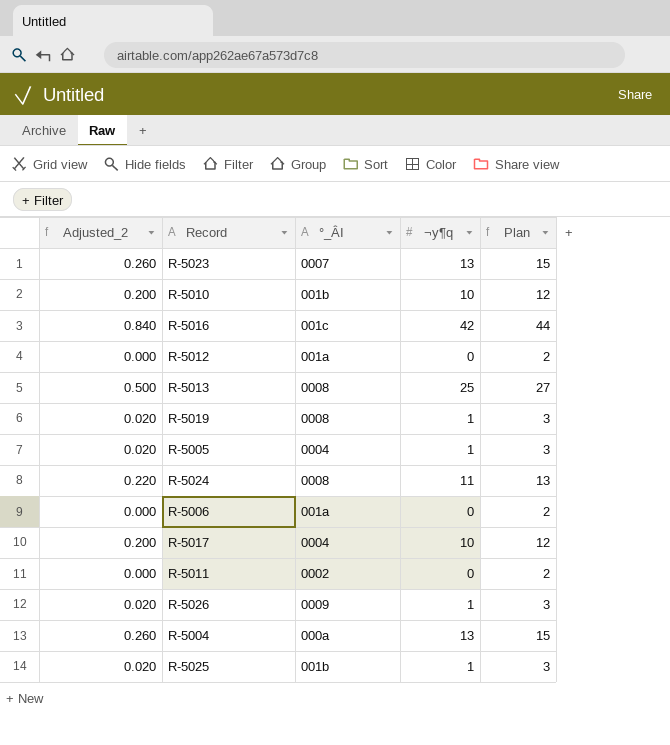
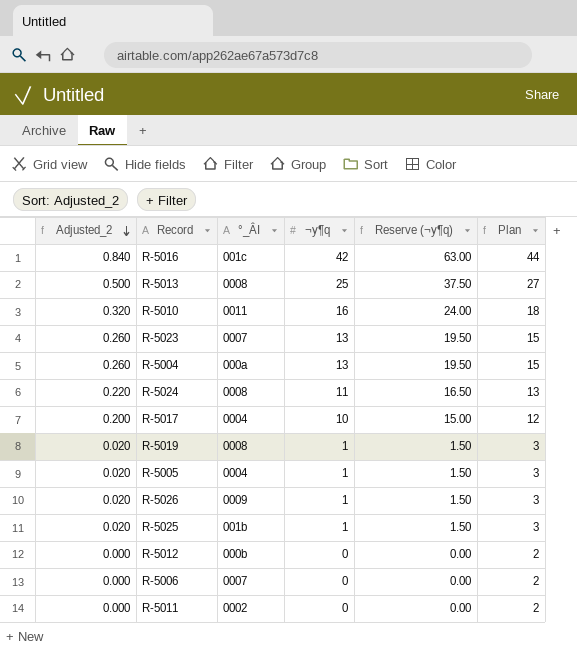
row order: none -> Adjusted_2 descending
column Reserve (¬y¶q) | formula: none -> [¬y¶q] * 1.5
R-5010 | Adjusted_2: 0.200 -> 0.320
R-5010 | °_ÂI: 001b -> 0011
R-5010 | ¬y¶q: 10 -> 16
R-5010 | Plan: 12 -> 18
R-5012 | °_ÂI: 001a -> 000b
R-5006 | °_ÂI: 001a -> 0007

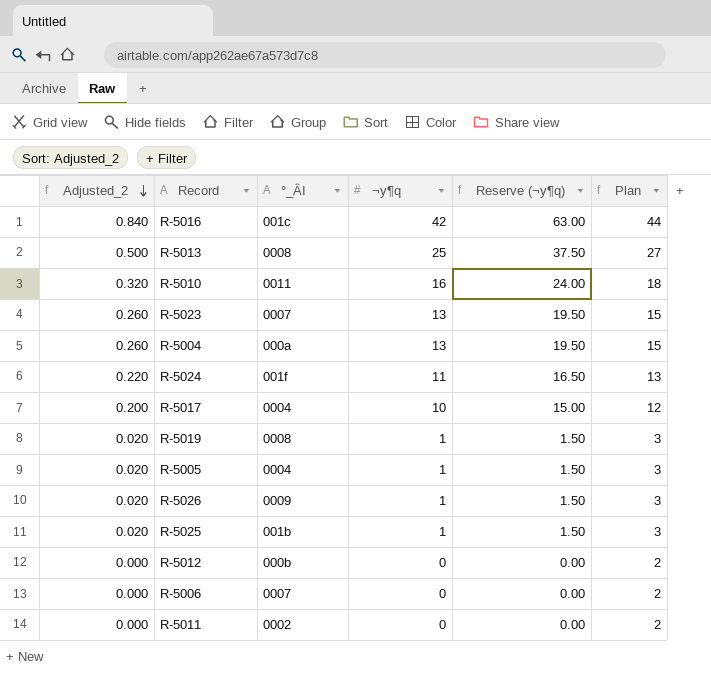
R-5024 | °_ÂI: 0008 -> 001f

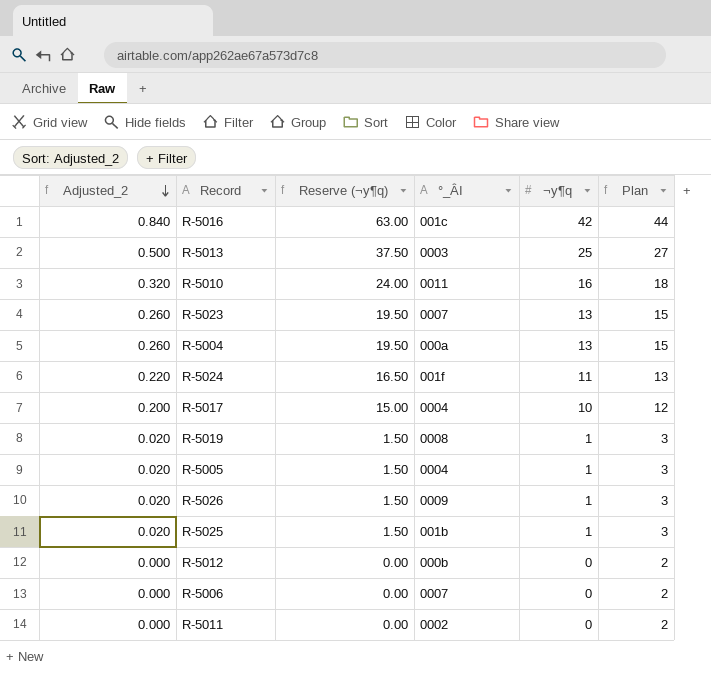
column Reserve (¬y¶q) | position: 5 -> 3
R-5013 | °_ÂI: 0008 -> 0003

